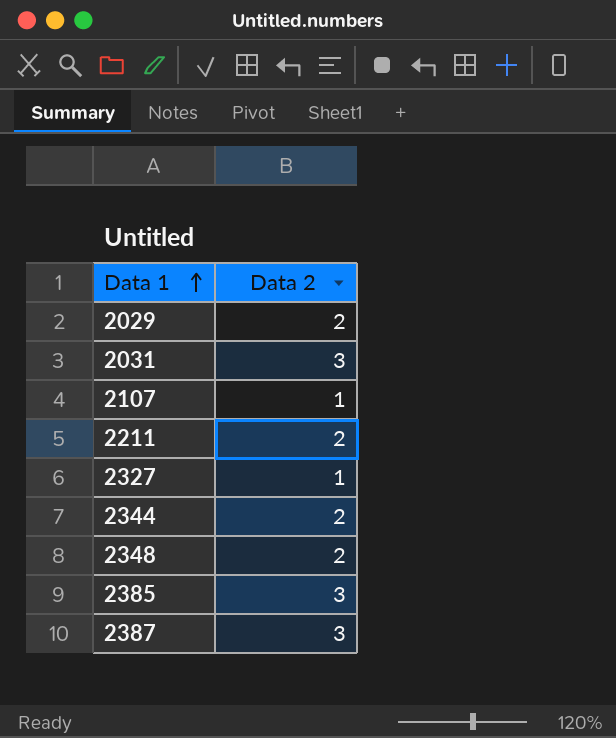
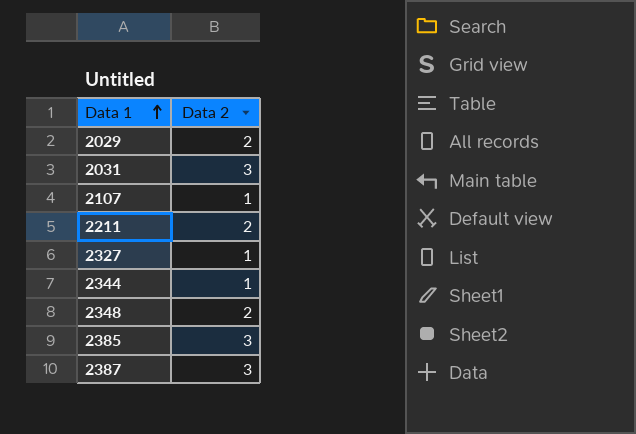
2344 | Data 2: 2 -> 1

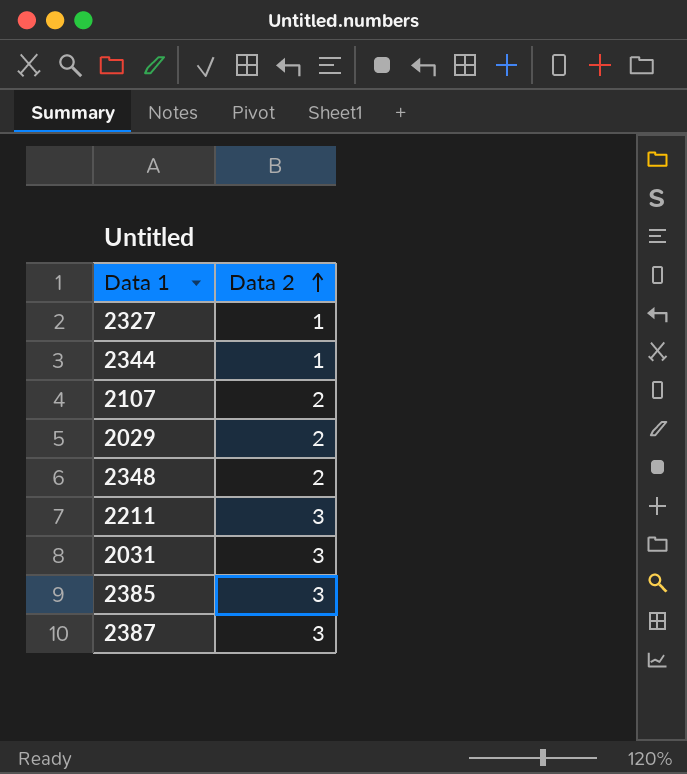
row order: Data 1 ascending -> Data 2 ascending
2107 | Data 2: 1 -> 2
2211 | Data 2: 2 -> 3

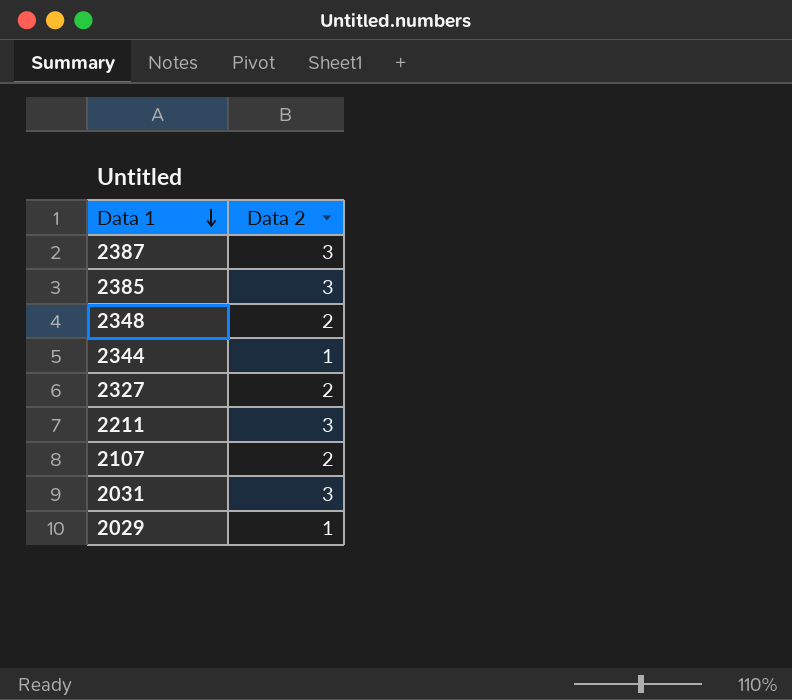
row order: Data 2 ascending -> Data 1 descending
2327 | Data 2: 1 -> 2
2029 | Data 2: 2 -> 1

